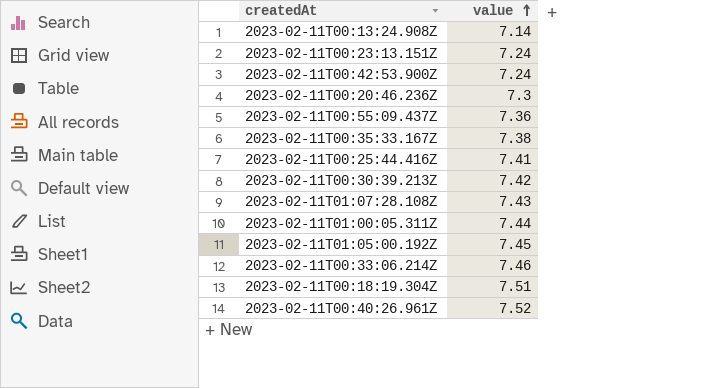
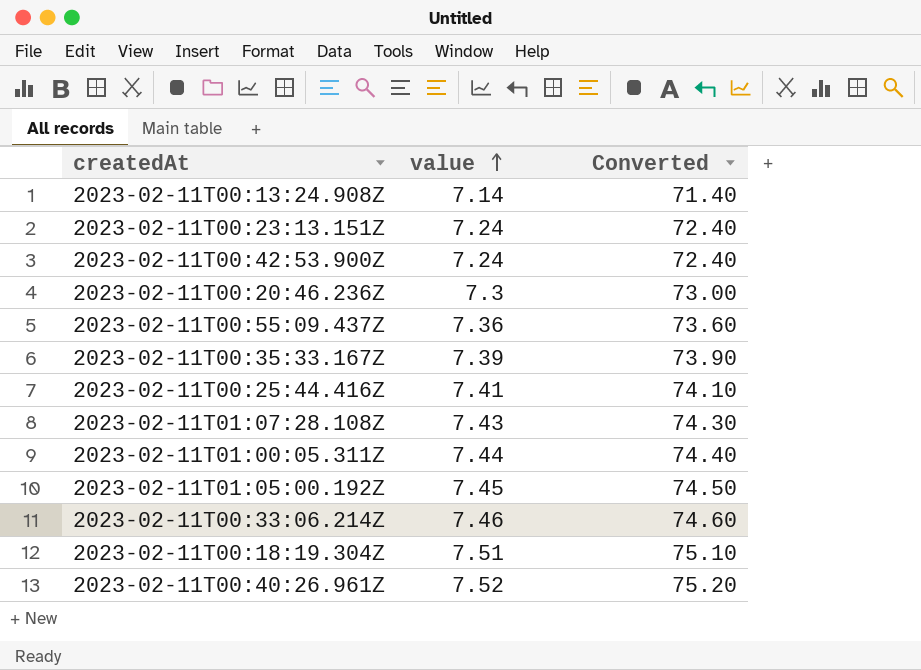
column Converted | formula: none -> [value] * 10
row 2023-02-11T00:30:39.213Z: 7.42 -> none
2023-02-11T00:35:33.167Z | value: 7.38 -> 7.39

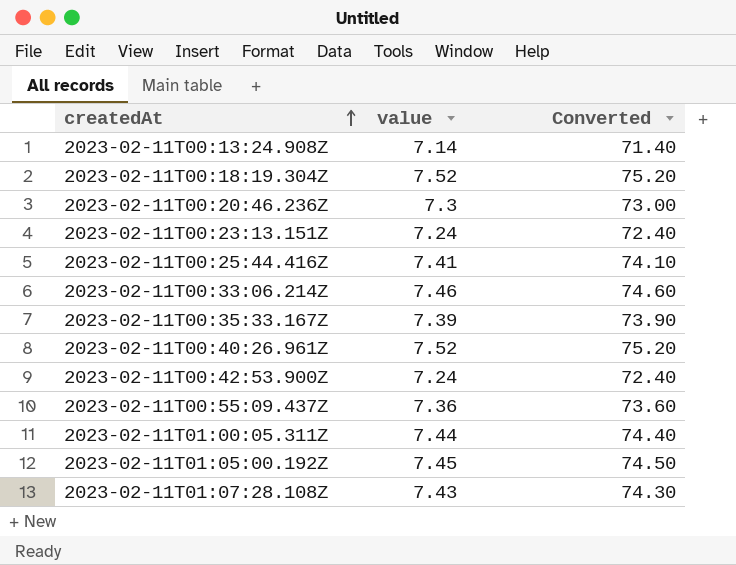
row order: value ascending -> createdAt ascending
2023-02-11T00:18:19.304Z | value: 7.51 -> 7.52
2023-02-11T00:18:19.304Z | Converted: 75.10 -> 75.20

